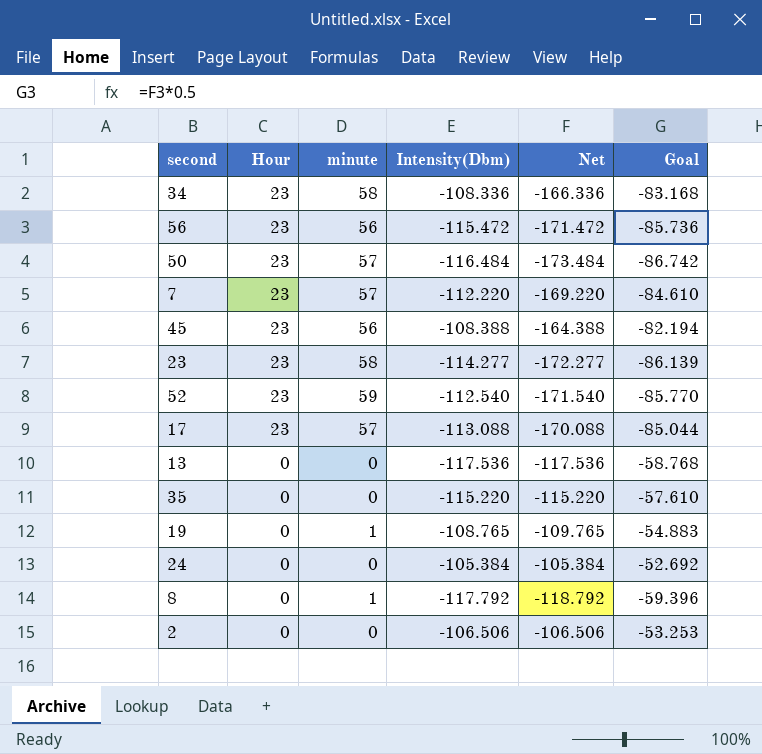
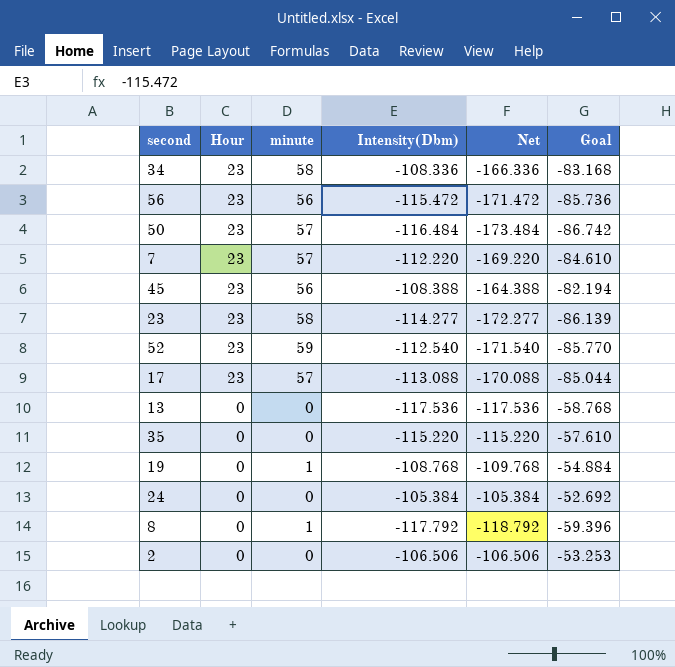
19 | Intensity(Dbm): -108.765 -> -108.768
19 | Net: -109.765 -> -109.768
19 | Goal: -54.883 -> -54.884

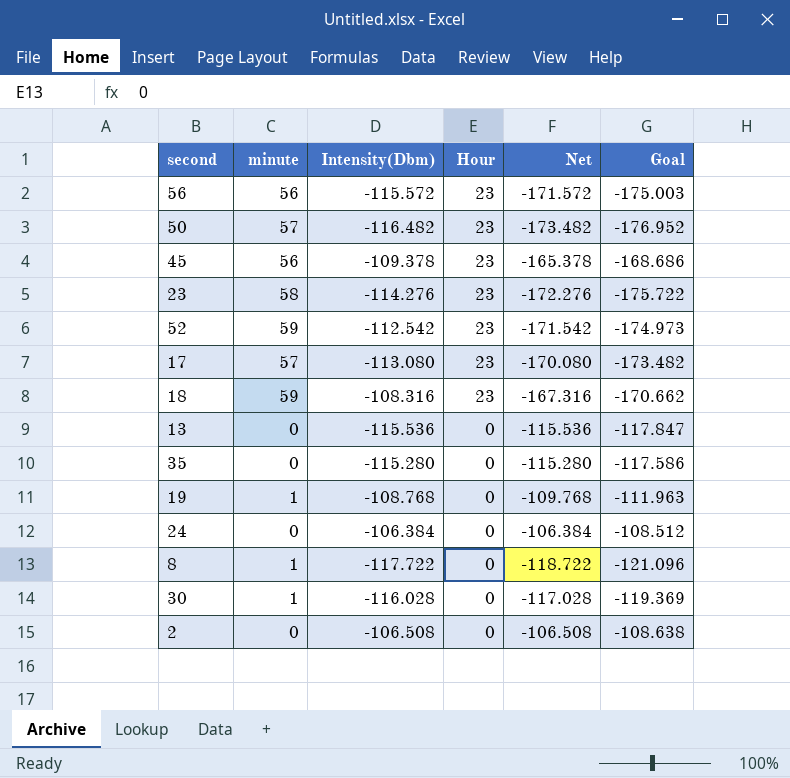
column Hour | position: 2 -> 4
column Goal | formula: [Net] * 0.5 -> [Net] * 1.02
row 34: 23 | 58 | -108.336 | -166.336 | -83.168 -> none
row 7: 23 | 57 | -112.220 | -169.220 | -84.610 -> none
56 | Intensity(Dbm): -115.472 -> -115.572
56 | Net: -171.472 -> -171.572
50 | Intensity(Dbm): -116.484 -> -116.482
50 | Net: -173.484 -> -173.482
45 | Intensity(Dbm): -108.388 -> -109.378
45 | Net: -164.388 -> -165.378
23 | Intensity(Dbm): -114.277 -> -114.276
23 | Net: -172.277 -> -172.276
52 | Intensity(Dbm): -112.540 -> -112.542
52 | Net: -171.540 -> -171.542
17 | Intensity(Dbm): -113.088 -> -113.080
17 | Net: -170.088 -> -170.080
row 18: none -> 59 | -108.316 | 23 | -167.316 | -170.662
13 | Intensity(Dbm): -117.536 -> -115.536
13 | Net: -117.536 -> -115.536
35 | Intensity(Dbm): -115.220 -> -115.280
35 | Net: -115.220 -> -115.280
24 | Intensity(Dbm): -105.384 -> -106.384
24 | Net: -105.384 -> -106.384
8 | Intensity(Dbm): -117.792 -> -117.722
8 | Net: -118.792 -> -118.722
row 30: none -> 1 | -116.028 | 0 | -117.028 | -119.369
2 | Intensity(Dbm): -106.506 -> -106.508
2 | Net: -106.506 -> -106.508

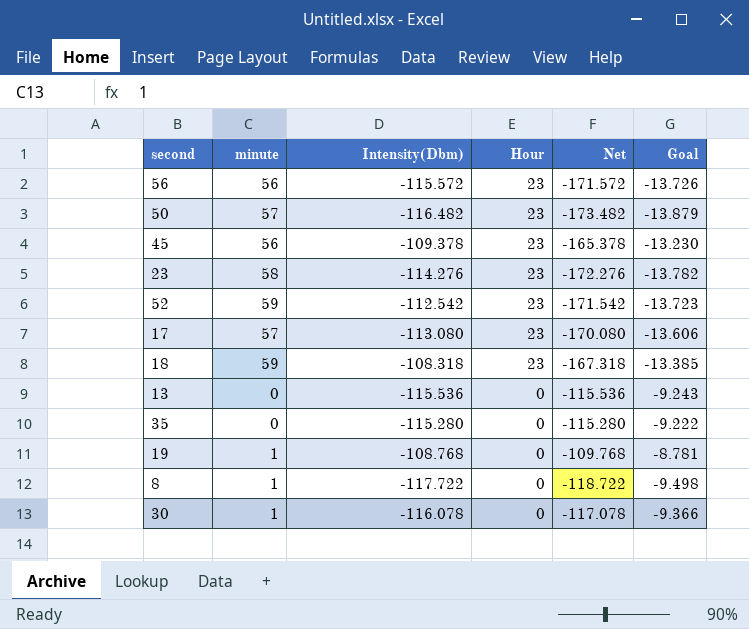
column Goal | formula: [Net] * 1.02 -> [Net] * 0.08
row 24: 0 | -106.384 | 0 | -106.384 | -108.512 -> none
row 2: 0 | -106.508 | 0 | -106.508 | -108.638 -> none
18 | Intensity(Dbm): -108.316 -> -108.318
18 | Net: -167.316 -> -167.318
30 | Intensity(Dbm): -116.028 -> -116.078
30 | Net: -117.028 -> -117.078

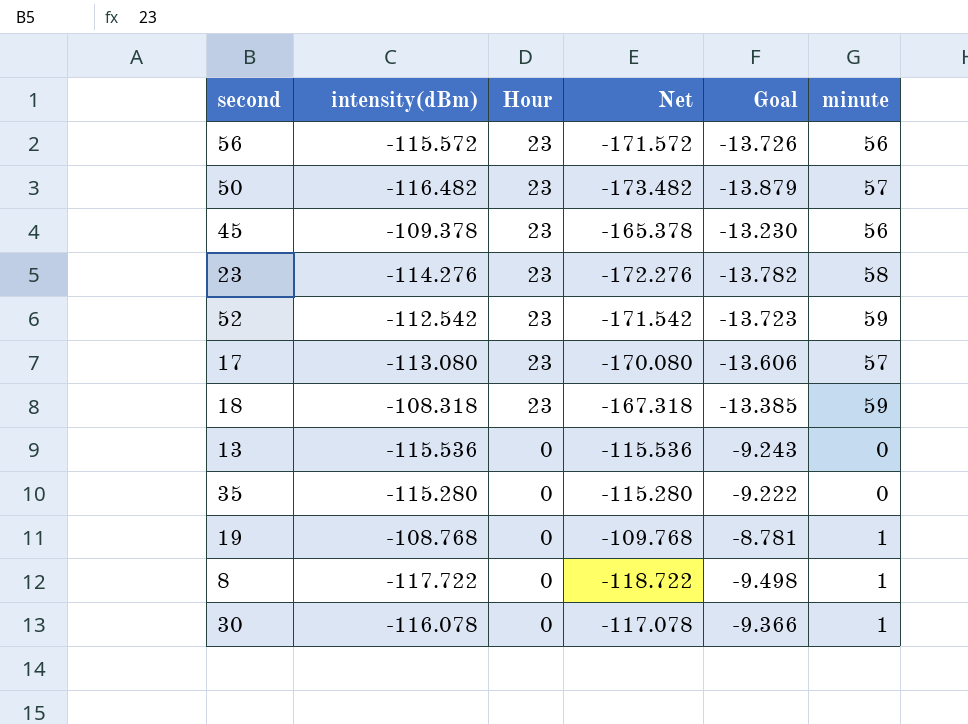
column name: Intensity(Dbm) -> intensity(dBm)
column minute | position: 2 -> 6

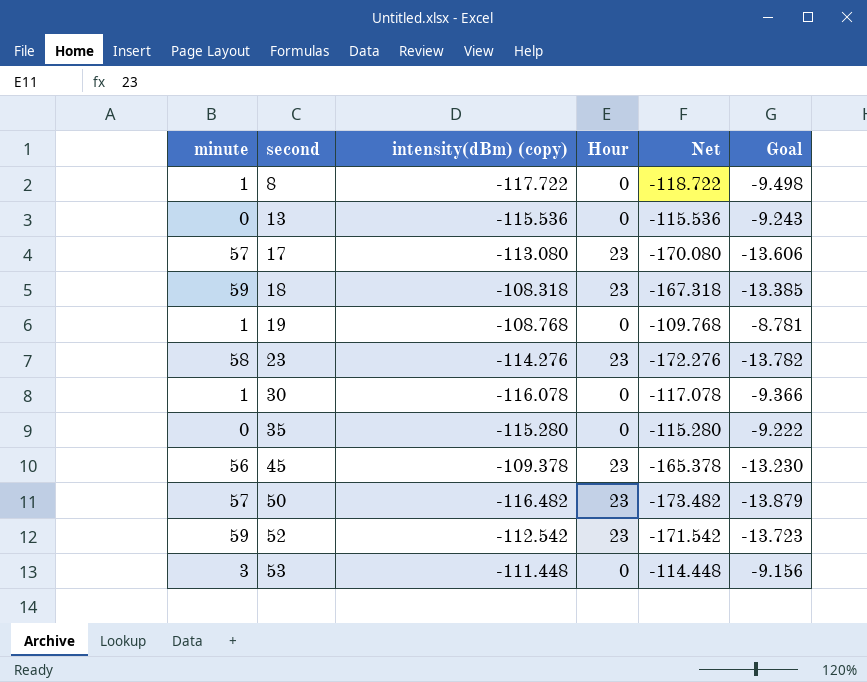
row order: Hour descending -> second ascending
column minute | position: 6 -> 1
column name: intensity(dBm) -> intensity(dBm) (copy)
row 56: -115.572 | 23 | -171.572 | -13.726 | 56 -> none
row 53: none -> 3 | -111.448 | 0 | -114.448 | -9.156

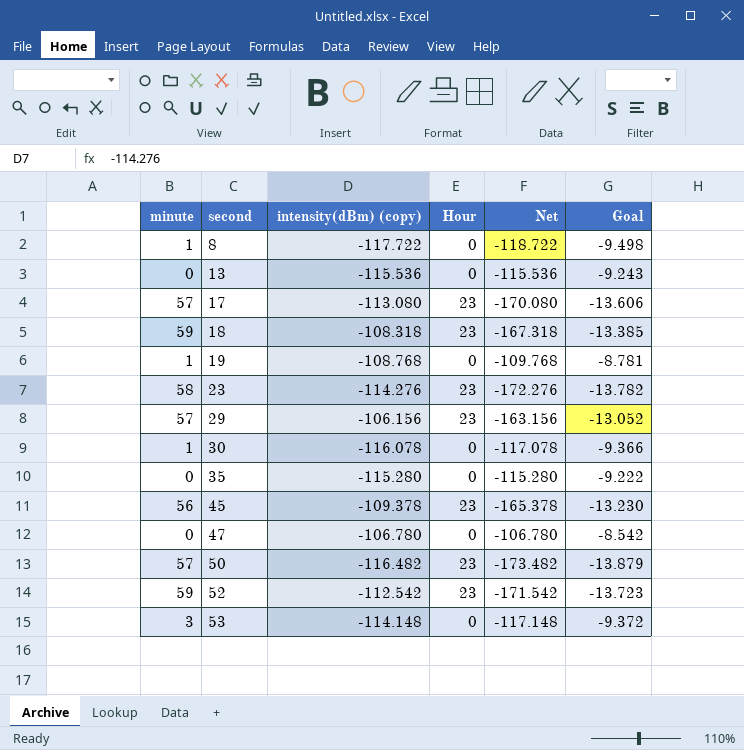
row 29: none -> 57 | -106.156 | 23 | -163.156 | -13.052
row 47: none -> 0 | -106.780 | 0 | -106.780 | -8.542
53 | intensity(dBm) (copy): -111.448 -> -114.148
53 | Net: -114.448 -> -117.148
53 | Goal: -9.156 -> -9.372

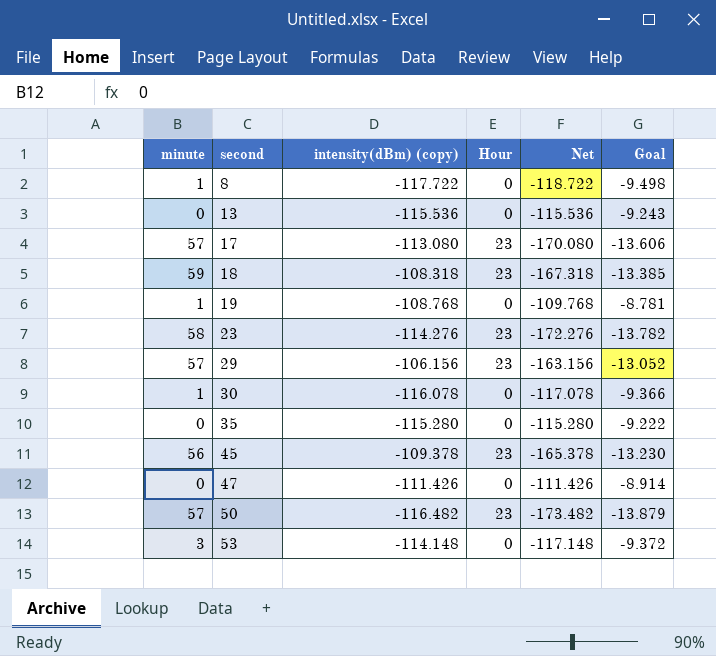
row 52: 59 | -112.542 | 23 | -171.542 | -13.723 -> none
47 | intensity(dBm) (copy): -106.780 -> -111.426
47 | Net: -106.780 -> -111.426
47 | Goal: -8.542 -> -8.914

